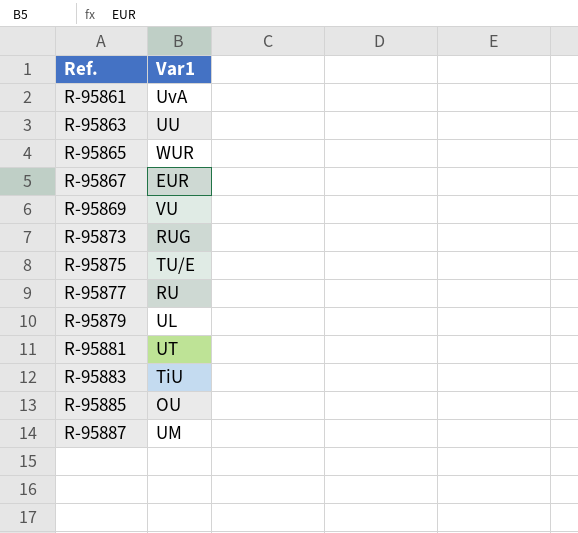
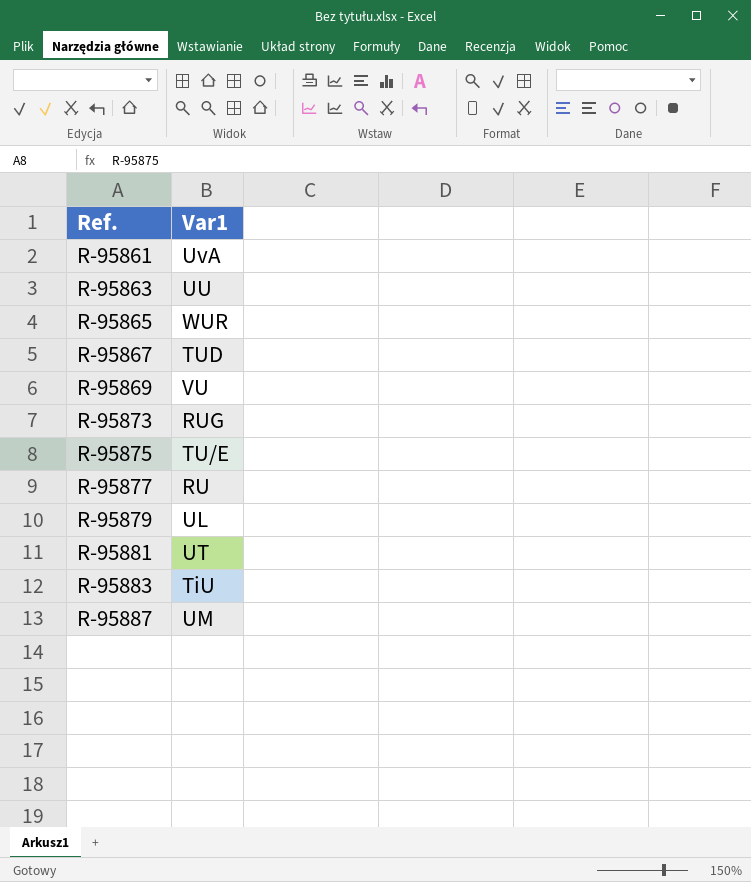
row R-95885: OU -> none
R-95867 | Var1: EUR -> TUD

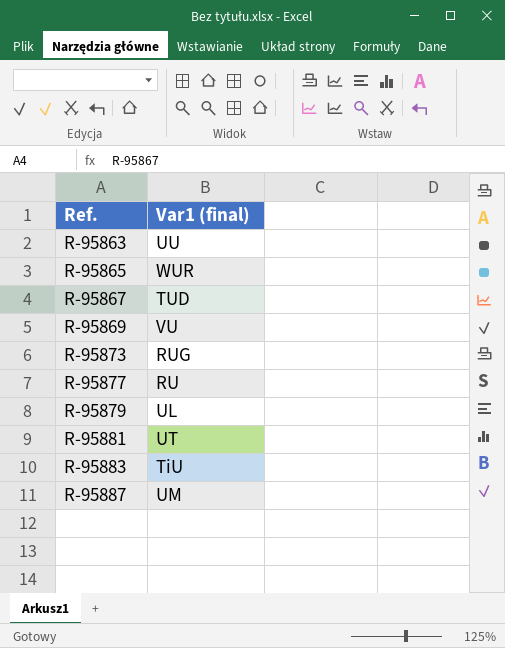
column name: Var1 -> Var1 (final)
row R-95861: UvA -> none
row R-95875: TU/E -> none

